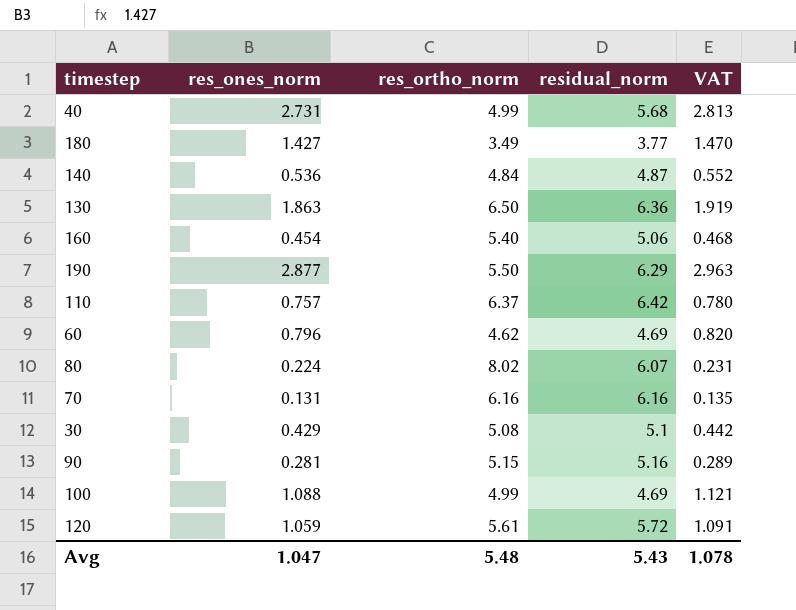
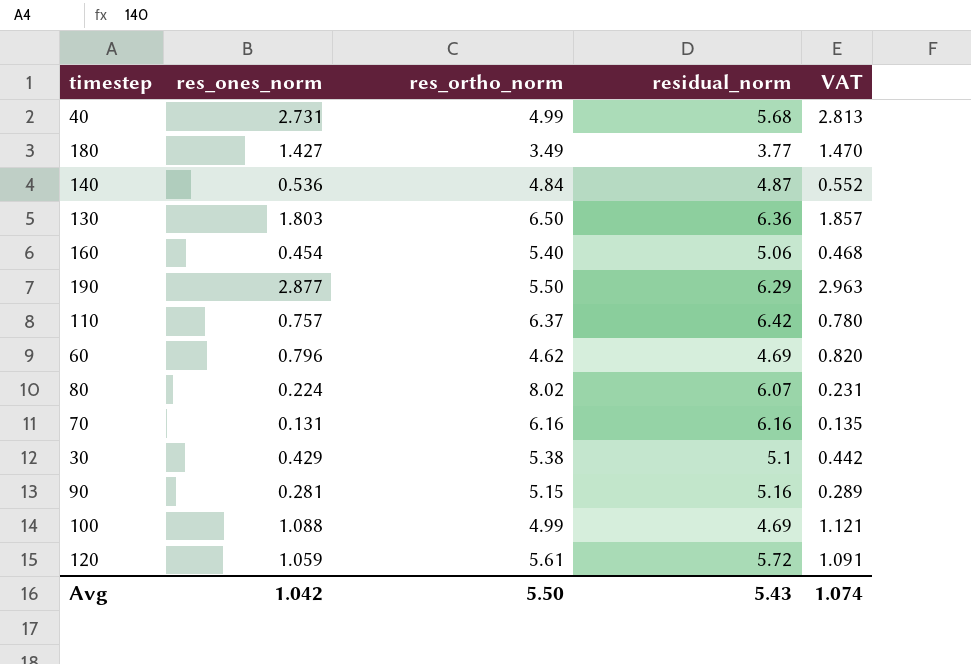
130 | res_ones_norm: 1.863 -> 1.803
130 | VAT: 1.919 -> 1.857
30 | res_ortho_norm: 5.08 -> 5.38
Avg | res_ones_norm: 1.047 -> 1.042
Avg | res_ortho_norm: 5.48 -> 5.50
Avg | VAT: 1.078 -> 1.074

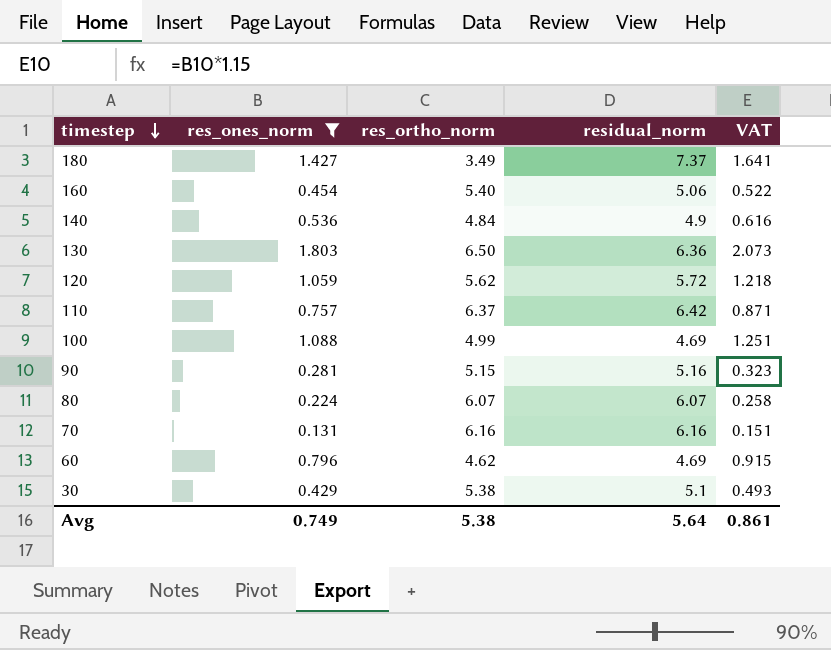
filter: none -> res_ones_norm <= 1.803
row order: none -> timestep descending
column VAT | formula: [res_ones_norm] * 1.03 -> [res_ones_norm] * 1.15
180 | residual_norm: 3.77 -> 7.37
140 | residual_norm: 4.87 -> 4.9
120 | res_ortho_norm: 5.61 -> 5.62
80 | res_ortho_norm: 8.02 -> 6.07
Avg | res_ones_norm: 1.042 -> 0.749
Avg | res_ortho_norm: 5.50 -> 5.38
Avg | residual_norm: 5.43 -> 5.64
Avg | VAT: 1.074 -> 0.861

